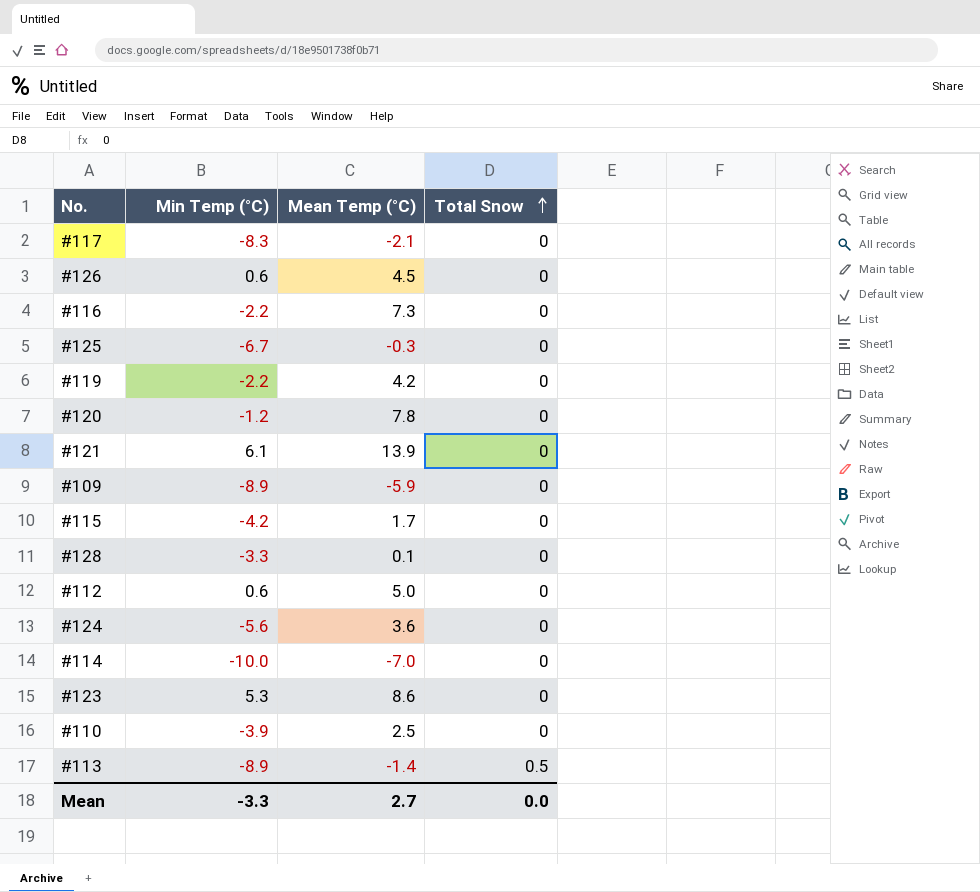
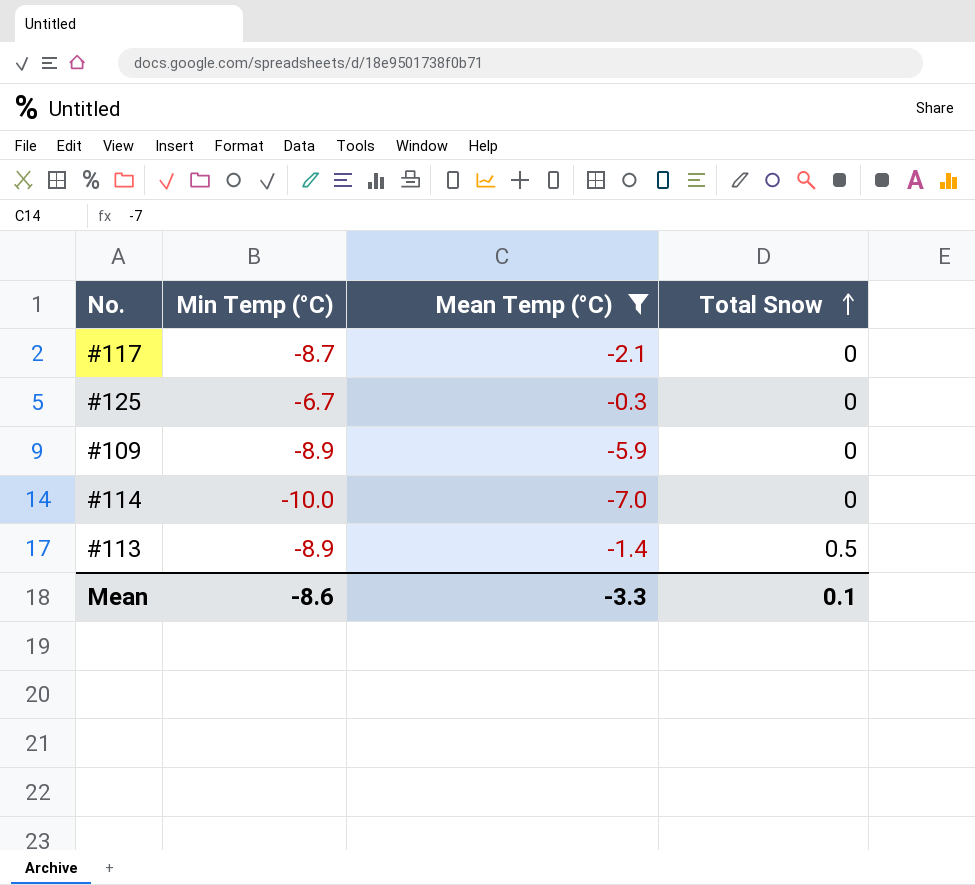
filter: none -> Mean Temp (°C) <= -0.3
#117 | Min Temp (°C): -8.3 -> -8.7
Mean | Min Temp (°C): -3.3 -> -8.6
Mean | Mean Temp (°C): 2.7 -> -3.3
Mean | Total Snow: 0.0 -> 0.1

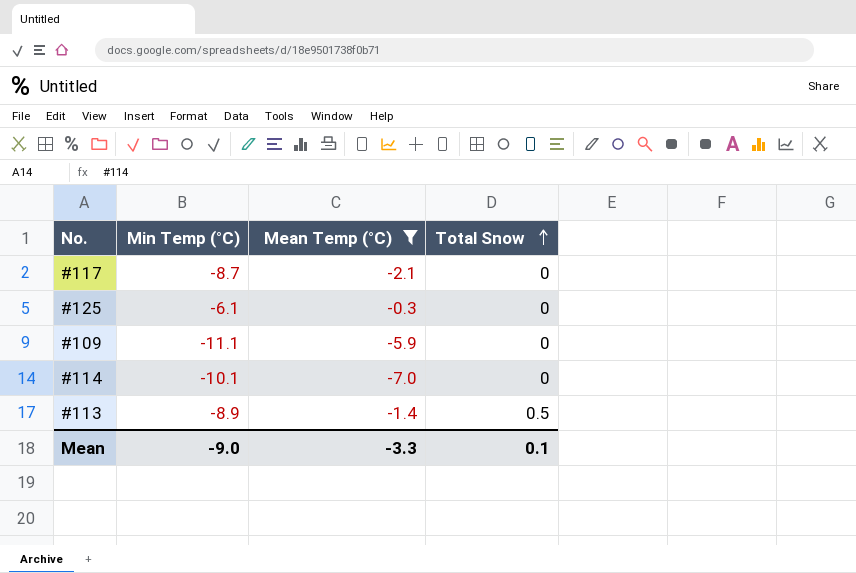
#125 | Min Temp (°C): -6.7 -> -6.1
#109 | Min Temp (°C): -8.9 -> -11.1
#114 | Min Temp (°C): -10.0 -> -10.1
Mean | Min Temp (°C): -8.6 -> -9.0

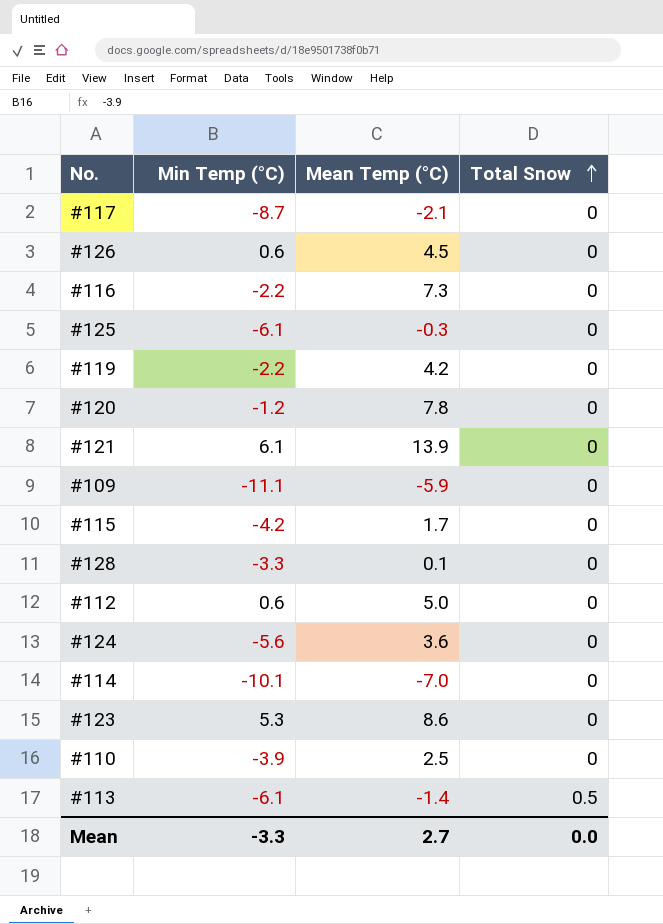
filter: Mean Temp (°C) <= -0.3 -> none
#113 | Min Temp (°C): -8.9 -> -6.1
Mean | Min Temp (°C): -9.0 -> -3.3
Mean | Mean Temp (°C): -3.3 -> 2.7
Mean | Total Snow: 0.1 -> 0.0

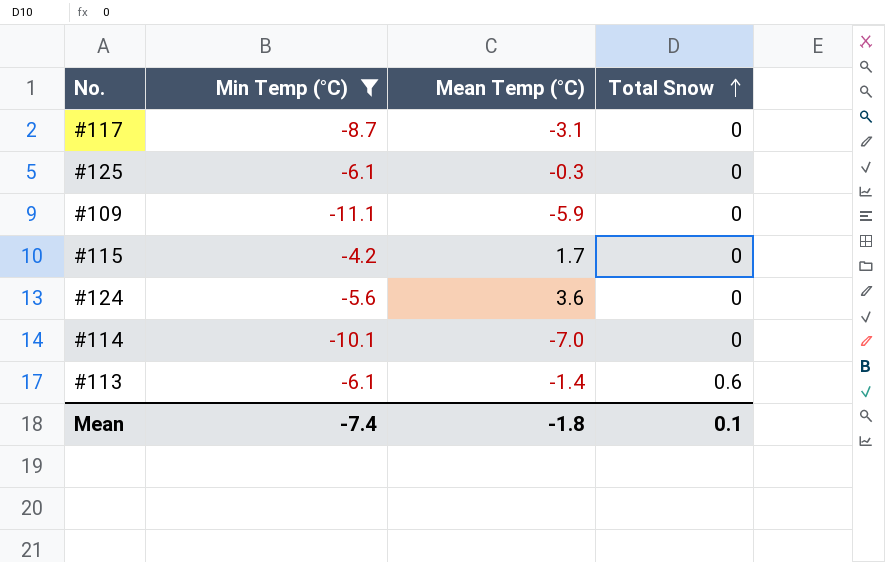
filter: none -> Min Temp (°C) <= -4.2
#117 | Mean Temp (°C): -2.1 -> -3.1
#113 | Total Snow: 0.5 -> 0.6
Mean | Min Temp (°C): -3.3 -> -7.4
Mean | Mean Temp (°C): 2.7 -> -1.8
Mean | Total Snow: 0.0 -> 0.1

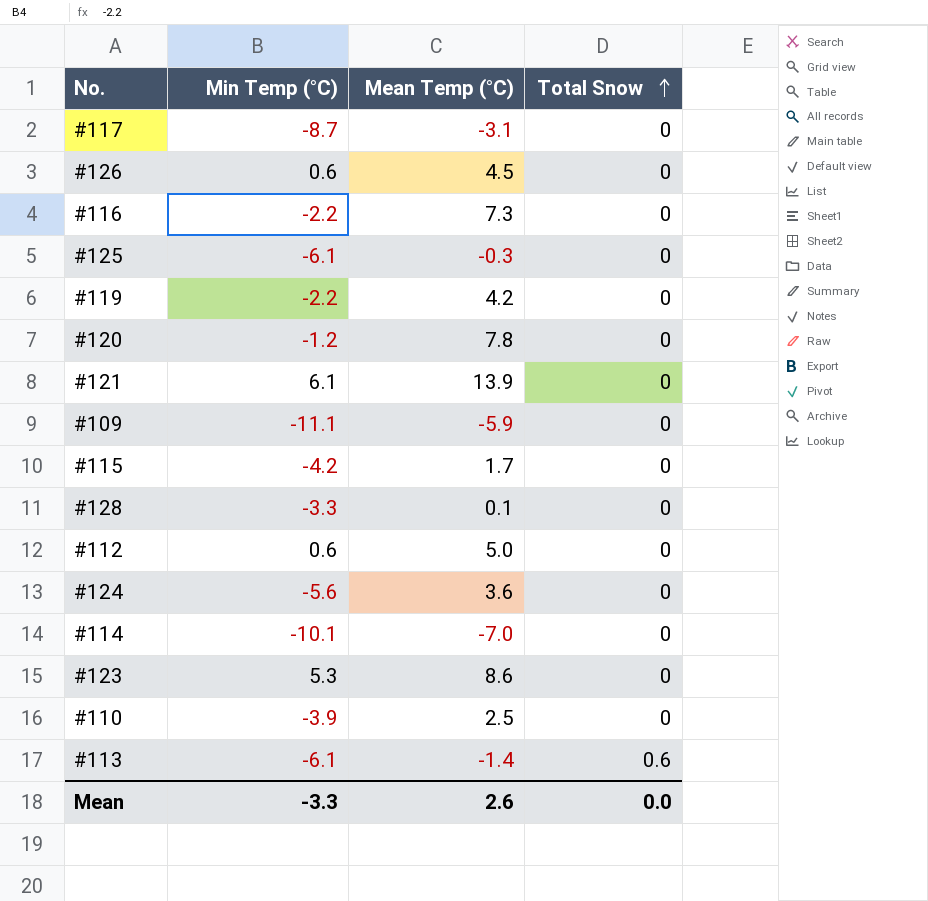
filter: Min Temp (°C) <= -4.2 -> none
Mean | Min Temp (°C): -7.4 -> -3.3
Mean | Mean Temp (°C): -1.8 -> 2.6
Mean | Total Snow: 0.1 -> 0.0

